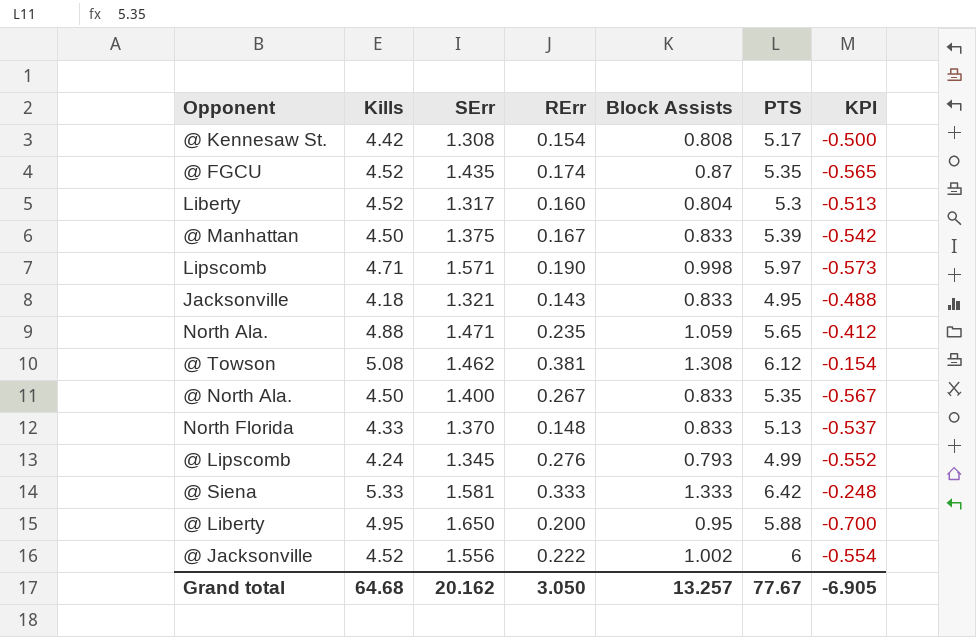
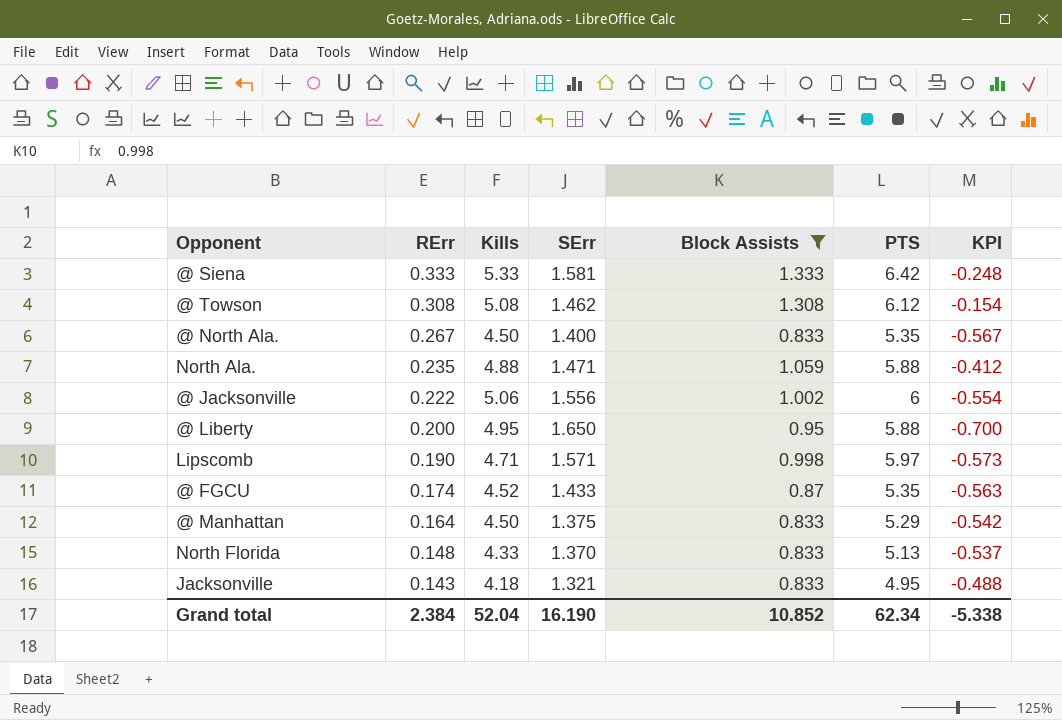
filter: none -> Block Assists >= 0.833
row order: none -> RErr descending
column RErr | position: 4 -> 2
@ Towson | RErr: 0.381 -> 0.308
North Ala. | PTS: 5.65 -> 5.88
@ Jacksonville | Kills: 4.52 -> 5.06
@ FGCU | SErr: 1.435 -> 1.433
@ FGCU | KPI: -0.565 -> -0.563
@ Manhattan | RErr: 0.167 -> 0.164
@ Manhattan | PTS: 5.39 -> 5.29
Grand total | RErr: 3.050 -> 2.384
Grand total | Kills: 64.68 -> 52.04
Grand total | SErr: 20.162 -> 16.190
Grand total | Block Assists: 13.257 -> 10.852
Grand total | PTS: 77.67 -> 62.34
Grand total | KPI: -6.905 -> -5.338

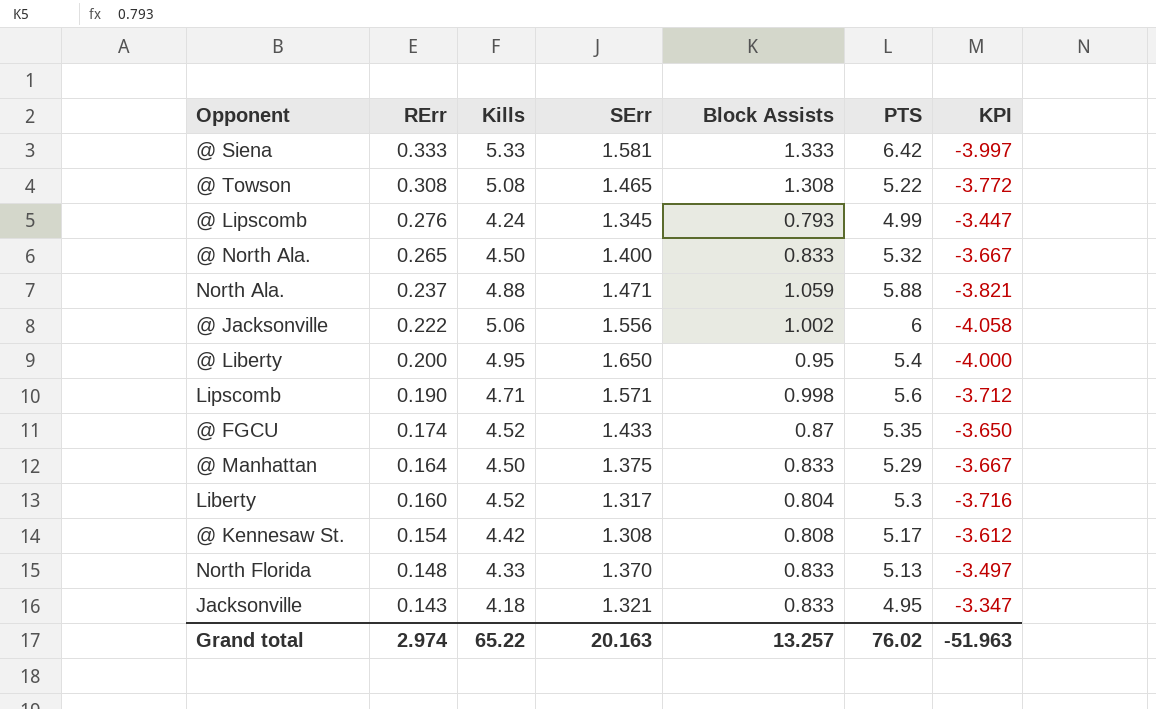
filter: Block Assists >= 0.833 -> none
column KPI | formula: [Block Assists] - [SErr] -> [Block Assists] - [Kills]
@ Towson | SErr: 1.462 -> 1.465
@ Towson | PTS: 6.12 -> 5.22
@ North Ala. | RErr: 0.267 -> 0.265
@ North Ala. | PTS: 5.35 -> 5.32
North Ala. | RErr: 0.235 -> 0.237
@ Liberty | PTS: 5.88 -> 5.4
Lipscomb | PTS: 5.97 -> 5.6
Grand total | RErr: 2.384 -> 2.974
Grand total | Kills: 52.04 -> 65.22
Grand total | SErr: 16.190 -> 20.163
Grand total | Block Assists: 10.852 -> 13.257
Grand total | PTS: 62.34 -> 76.02
Grand total | KPI: -5.338 -> -51.963

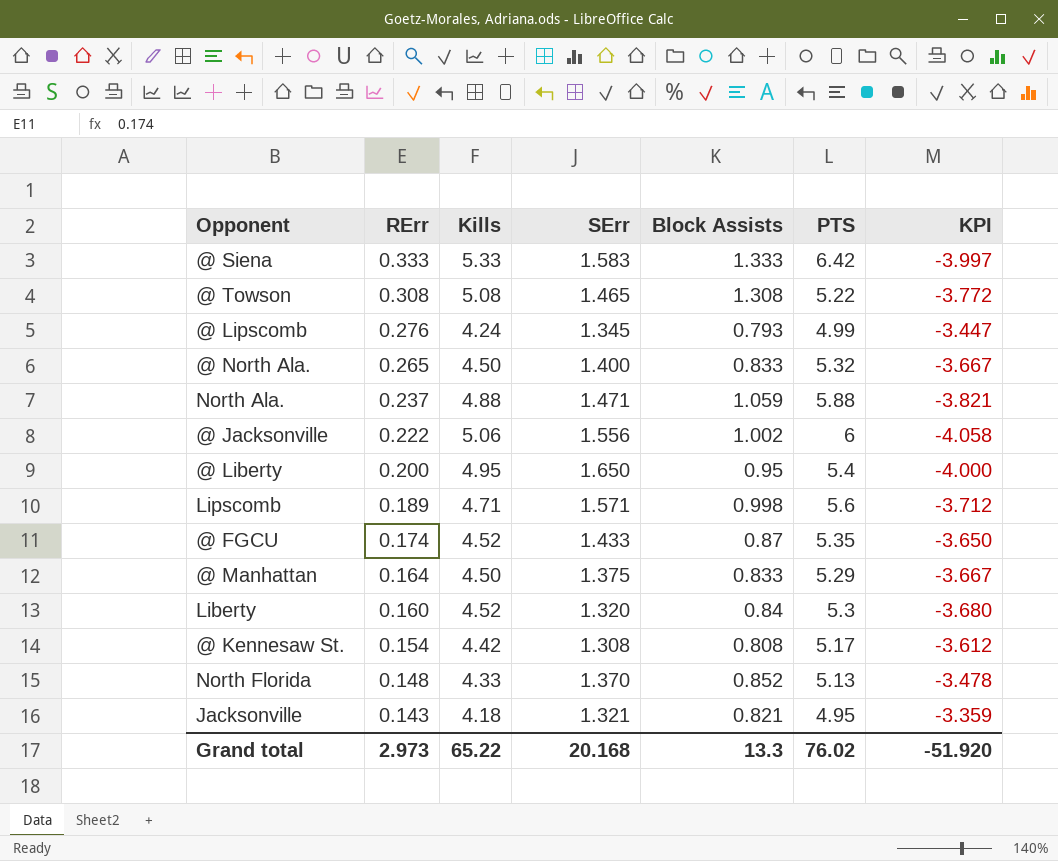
@ Siena | SErr: 1.581 -> 1.583
Lipscomb | RErr: 0.190 -> 0.189
Liberty | SErr: 1.317 -> 1.320
Liberty | Block Assists: 0.804 -> 0.84
Liberty | KPI: -3.716 -> -3.680
North Florida | Block Assists: 0.833 -> 0.852
North Florida | KPI: -3.497 -> -3.478
Jacksonville | Block Assists: 0.833 -> 0.821
Jacksonville | KPI: -3.347 -> -3.359
Grand total | RErr: 2.974 -> 2.973
Grand total | SErr: 20.163 -> 20.168
Grand total | Block Assists: 13.257 -> 13.3
Grand total | KPI: -51.963 -> -51.920

